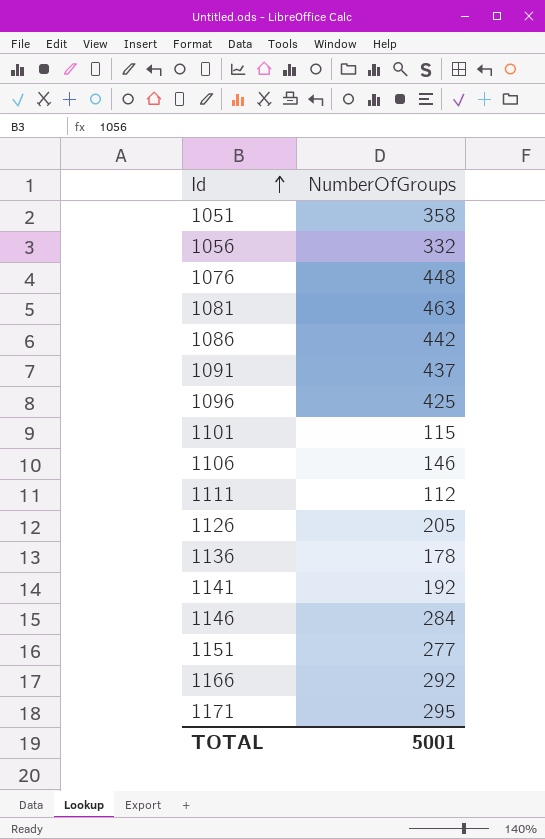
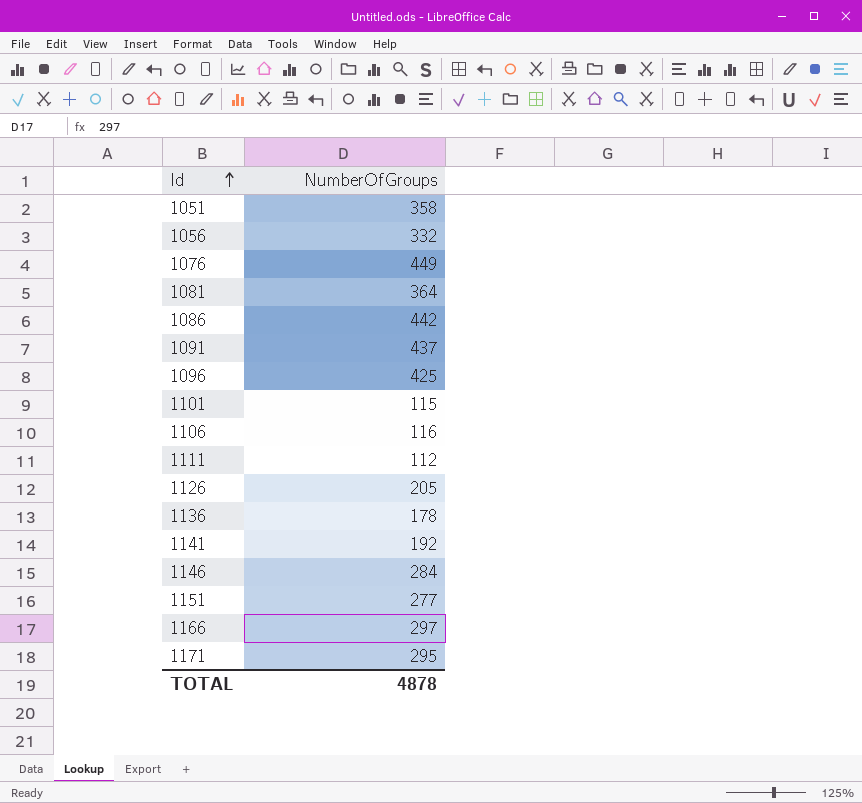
1076 | NumberOfGroups: 448 -> 449
1081 | NumberOfGroups: 463 -> 364
1106 | NumberOfGroups: 146 -> 116
1166 | NumberOfGroups: 292 -> 297
TOTAL | NumberOfGroups: 5001 -> 4878

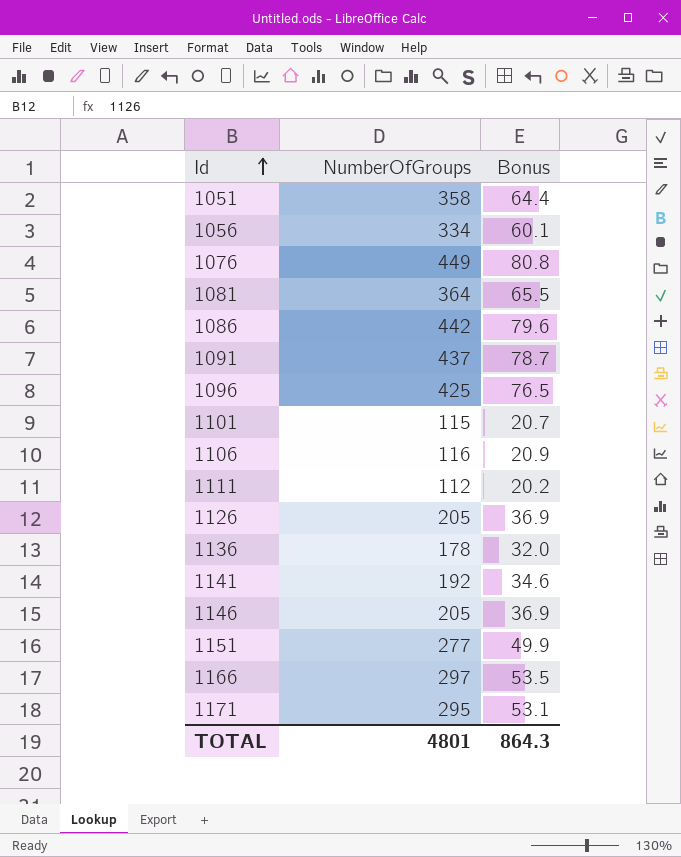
column Bonus | formula: none -> [NumberOfGroups] * 0.18
1056 | NumberOfGroups: 332 -> 334
1146 | NumberOfGroups: 284 -> 205
TOTAL | NumberOfGroups: 4878 -> 4801

